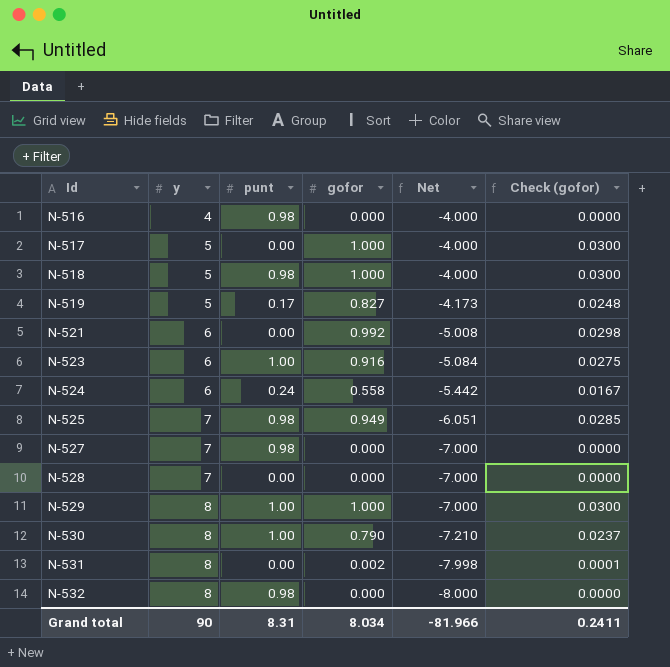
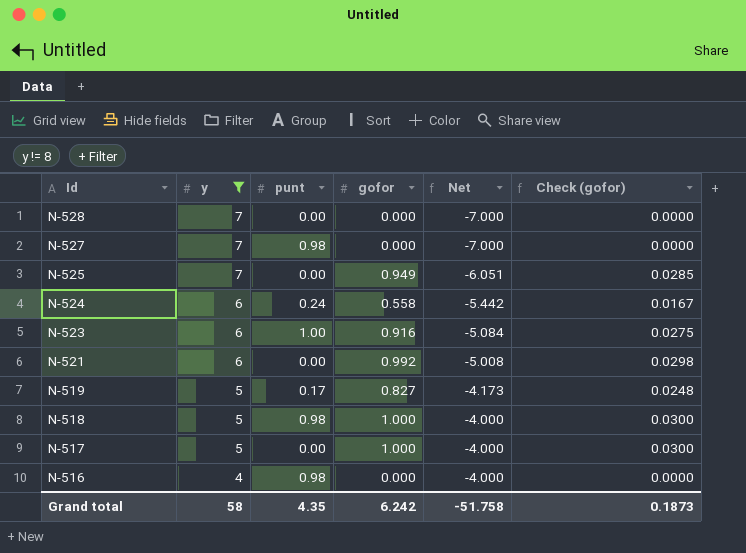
filter: none -> y != 8
row order: Id ascending -> Id descending
N-525 | punt: 0.98 -> 0.00
Grand total | y: 90 -> 58
Grand total | punt: 8.31 -> 4.35
Grand total | gofor: 8.034 -> 6.242
Grand total | Net: -81.966 -> -51.758
Grand total | Check (gofor): 0.2411 -> 0.1873

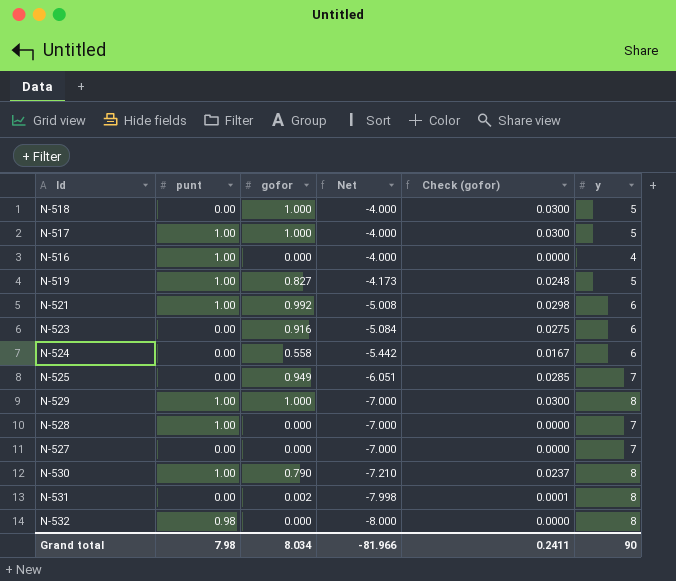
filter: y != 8 -> none
row order: Id descending -> Net descending
column y | position: 2 -> 6
N-518 | punt: 0.98 -> 0.00
N-517 | punt: 0.00 -> 1.00
N-516 | punt: 0.98 -> 1.00
N-519 | punt: 0.17 -> 1.00
N-521 | punt: 0.00 -> 1.00
N-523 | punt: 1.00 -> 0.00
N-524 | punt: 0.24 -> 0.00
N-528 | punt: 0.00 -> 1.00
N-527 | punt: 0.98 -> 0.00
Grand total | punt: 4.35 -> 7.98
Grand total | gofor: 6.242 -> 8.034
Grand total | Net: -51.758 -> -81.966
Grand total | Check (gofor): 0.1873 -> 0.2411
Grand total | y: 58 -> 90

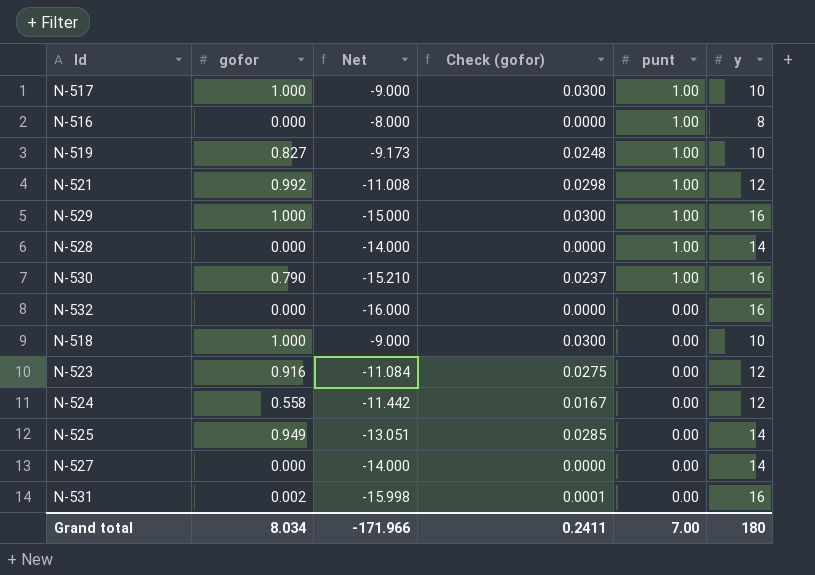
row order: Net descending -> punt descending
column punt | position: 2 -> 5
N-517 | Net: -4.000 -> -9.000
N-517 | y: 5 -> 10
N-516 | Net: -4.000 -> -8.000
N-516 | y: 4 -> 8
N-519 | Net: -4.173 -> -9.173
N-519 | y: 5 -> 10
N-521 | Net: -5.008 -> -11.008
N-521 | y: 6 -> 12
N-529 | Net: -7.000 -> -15.000
N-529 | y: 8 -> 16
N-528 | Net: -7.000 -> -14.000
N-528 | y: 7 -> 14
N-530 | Net: -7.210 -> -15.210
N-530 | y: 8 -> 16
N-532 | Net: -8.000 -> -16.000
N-532 | punt: 0.98 -> 0.00
N-532 | y: 8 -> 16
N-518 | Net: -4.000 -> -9.000
N-518 | y: 5 -> 10
N-523 | Net: -5.084 -> -11.084
N-523 | y: 6 -> 12
N-524 | Net: -5.442 -> -11.442
N-524 | y: 6 -> 12
N-525 | Net: -6.051 -> -13.051
N-525 | y: 7 -> 14
N-527 | Net: -7.000 -> -14.000
N-527 | y: 7 -> 14
N-531 | Net: -7.998 -> -15.998
N-531 | y: 8 -> 16
Grand total | Net: -81.966 -> -171.966
Grand total | punt: 7.98 -> 7.00
Grand total | y: 90 -> 180

